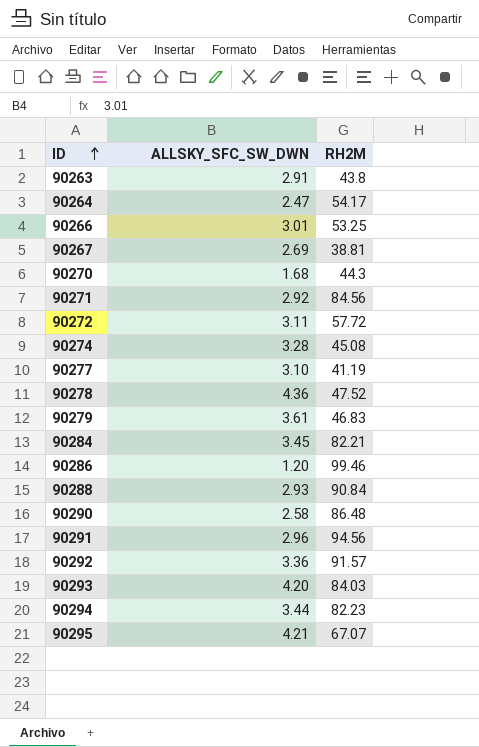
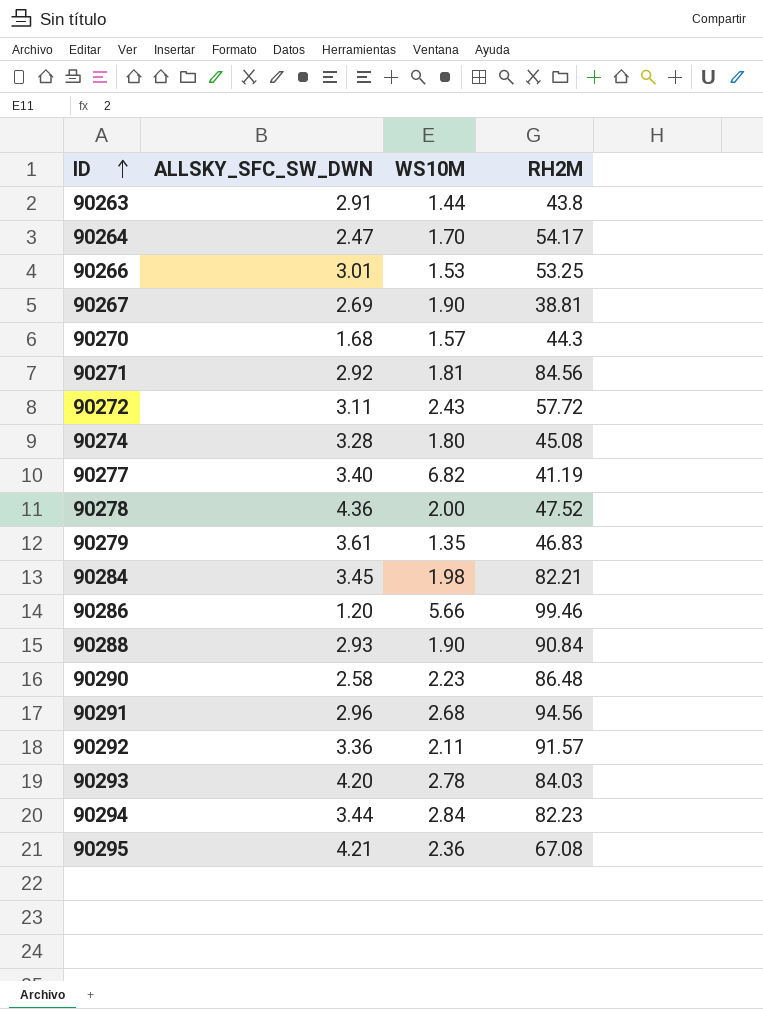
column WS10M | position: none -> 3
90277 | ALLSKY_SFC_SW_DWN: 3.10 -> 3.40
90295 | RH2M: 67.07 -> 67.08

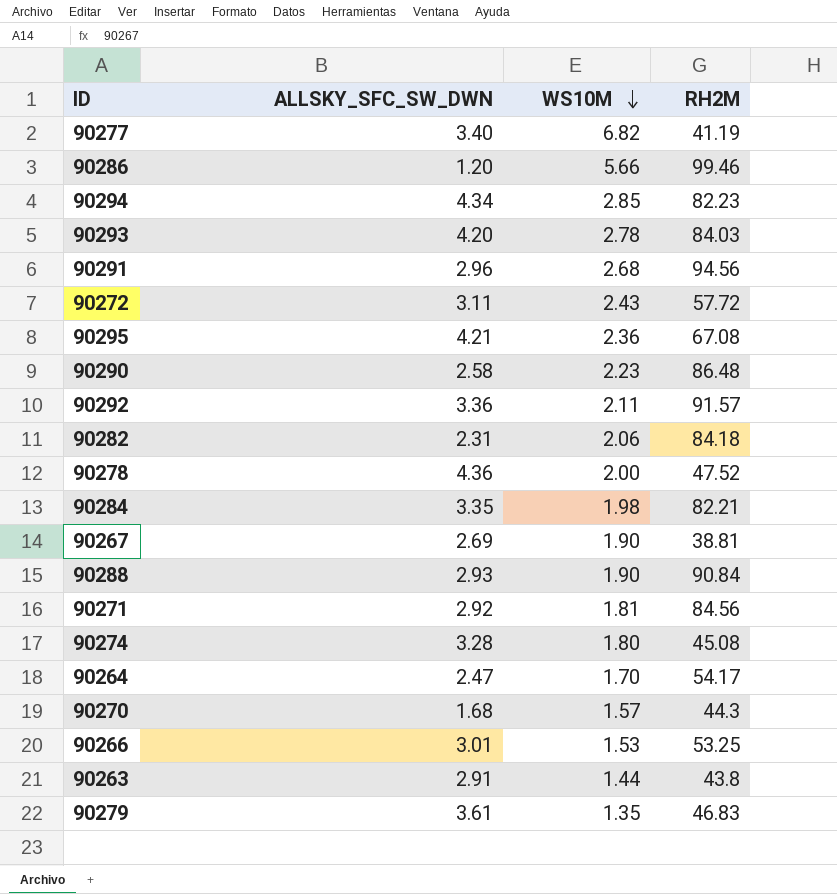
row order: ID ascending -> WS10M descending
90294 | ALLSKY_SFC_SW_DWN: 3.44 -> 4.34
90294 | WS10M: 2.84 -> 2.85
row 90282: none -> 2.31 | 2.06 | 84.18
90284 | ALLSKY_SFC_SW_DWN: 3.45 -> 3.35

